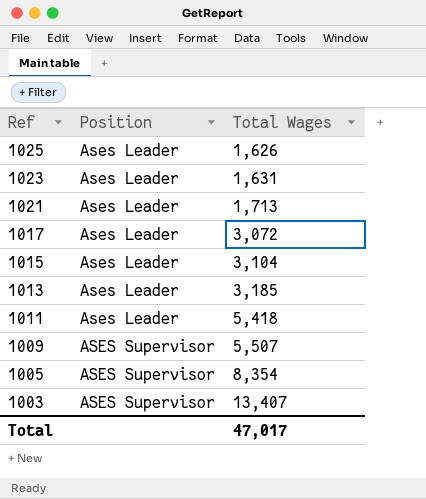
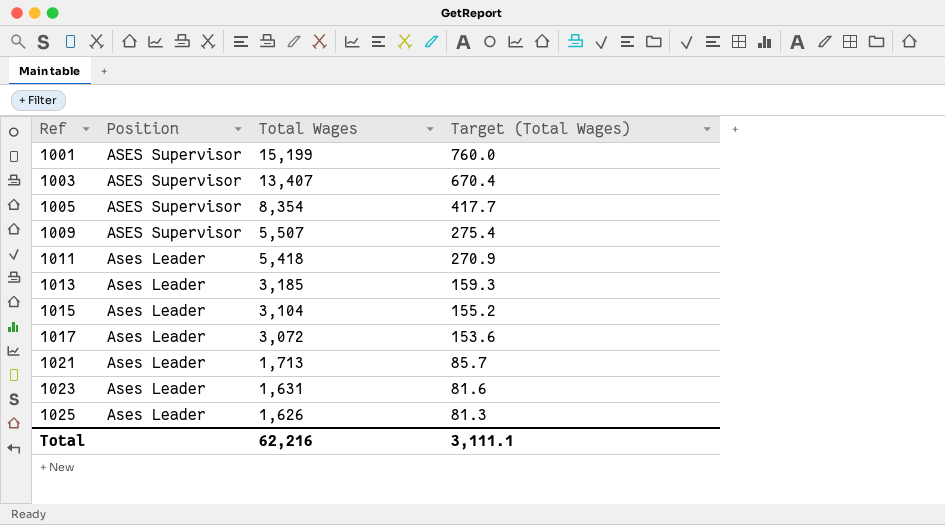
row order: Ref descending -> Ref ascending
column Target (Total Wages) | formula: none -> [Total Wages] * 0.05
row 1001: none -> ASES Supervisor | 15,199 | 760.0
Total | Total Wages: 47,017 -> 62,216

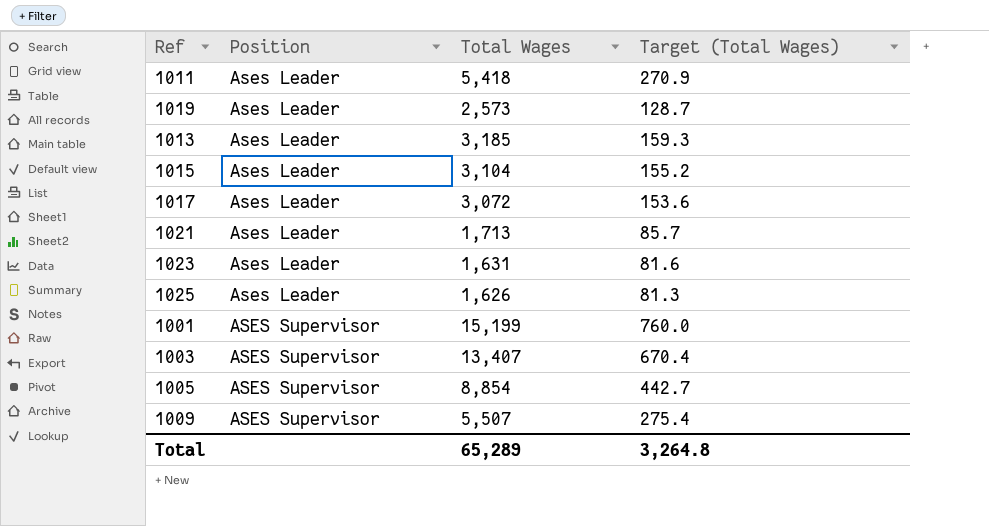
row order: Ref ascending -> Position ascending
row 1019: none -> Ases Leader | 2,573 | 128.7
1005 | Total Wages: 8,354 -> 8,854
1005 | Target (Total Wages): 417.7 -> 442.7
Total | Total Wages: 62,216 -> 65,289
Total | Target (Total Wages): 3,111.1 -> 3,264.8

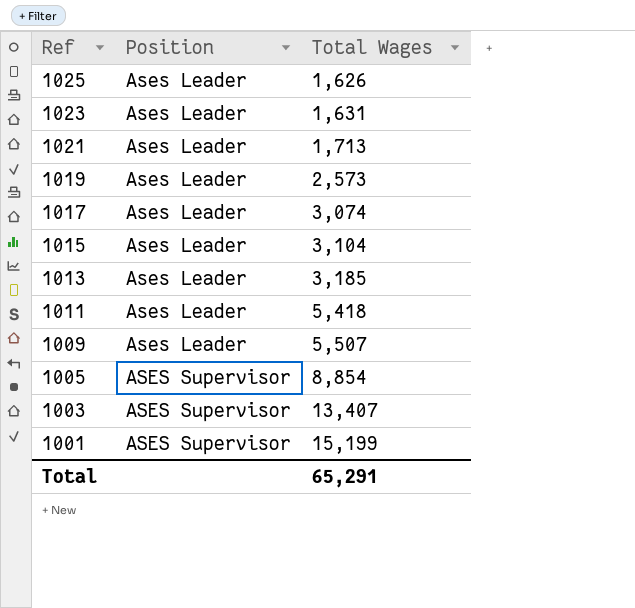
row order: Position ascending -> Ref descending
column Target (Total Wages) | formula: [Total Wages] * 0.05 -> none
1017 | Total Wages: 3,072 -> 3,074
1009 | Position: ASES Supervisor -> Ases Leader
Total | Total Wages: 65,289 -> 65,291

